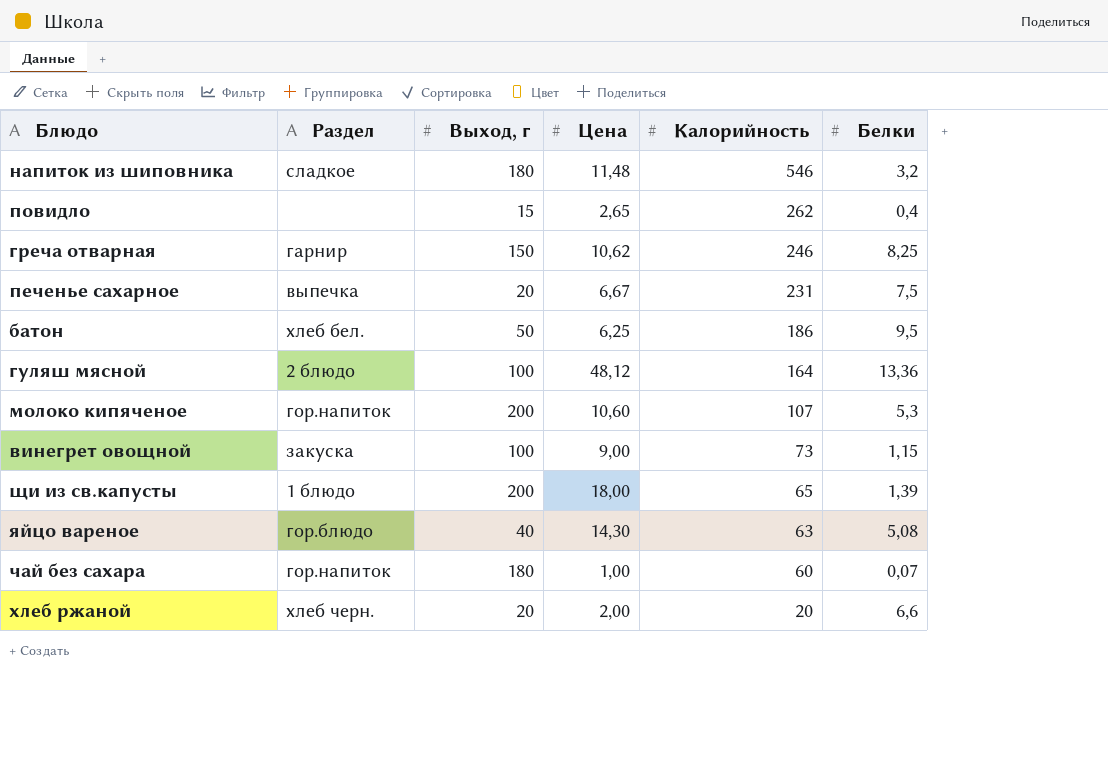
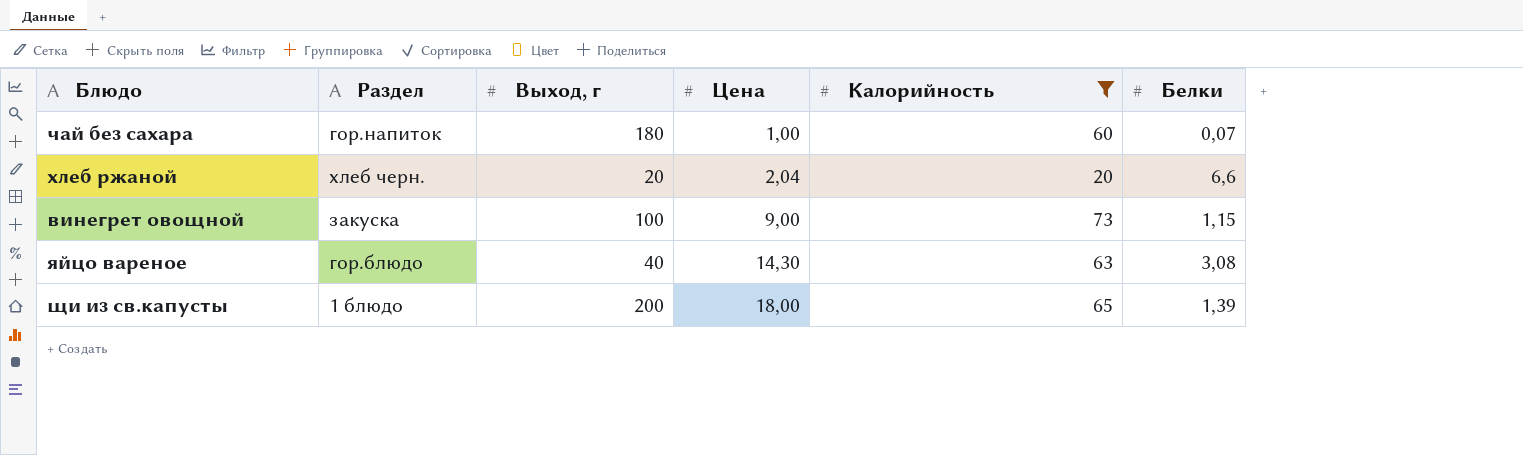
filter: none -> Калорийность <= 73
row order: Калорийность descending -> Цена ascending
хлеб ржаной | Цена: 2,00 -> 2,04
яйцо вареное | Белки: 5,08 -> 3,08

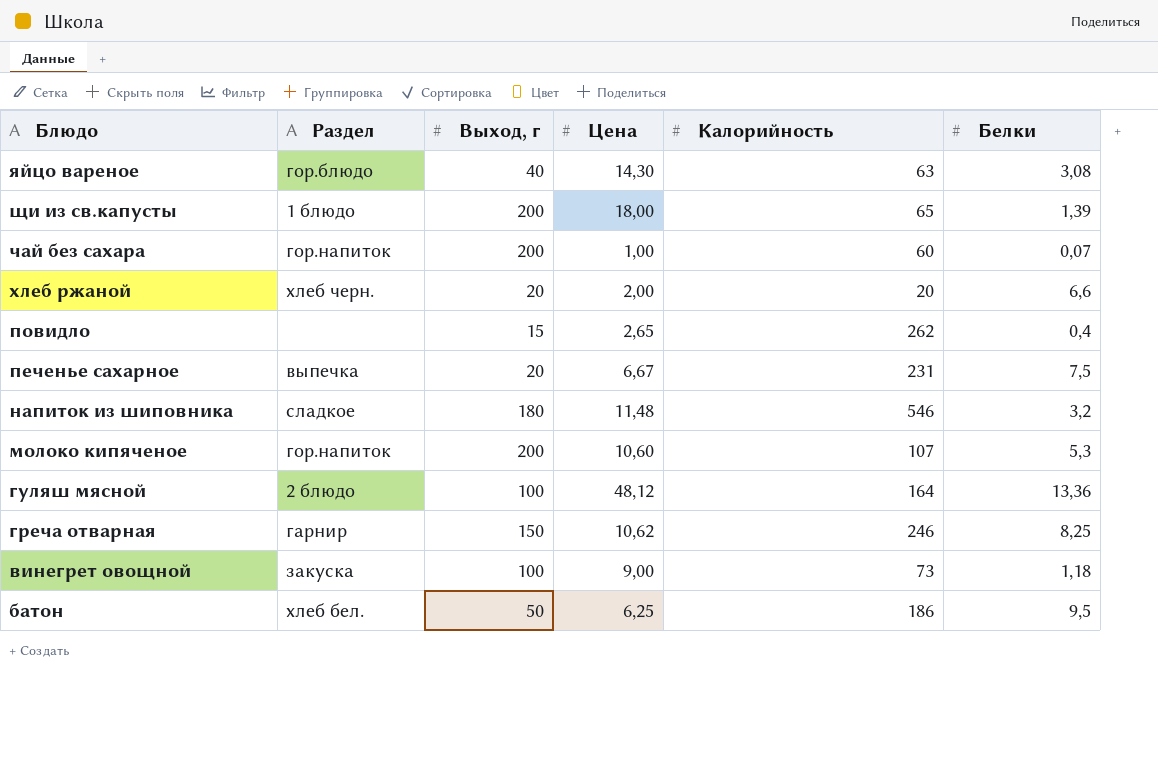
filter: Калорийность <= 73 -> none
row order: Цена ascending -> Блюдо descending
чай без сахара | Выход, г: 180 -> 200
хлеб ржаной | Цена: 2,04 -> 2,00
винегрет овощной | Белки: 1,15 -> 1,18

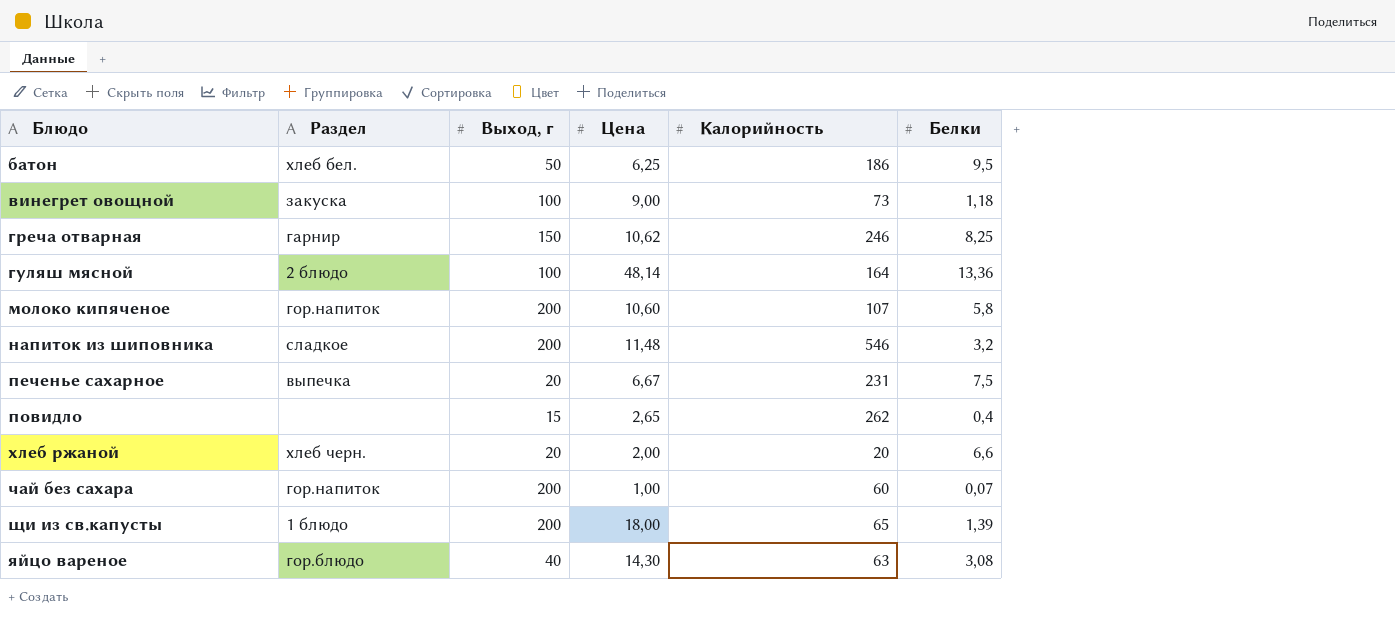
row order: Блюдо descending -> Блюдо ascending
гуляш мясной | Цена: 48,12 -> 48,14
молоко кипяченое | Белки: 5,3 -> 5,8
напиток из шиповника | Выход, г: 180 -> 200

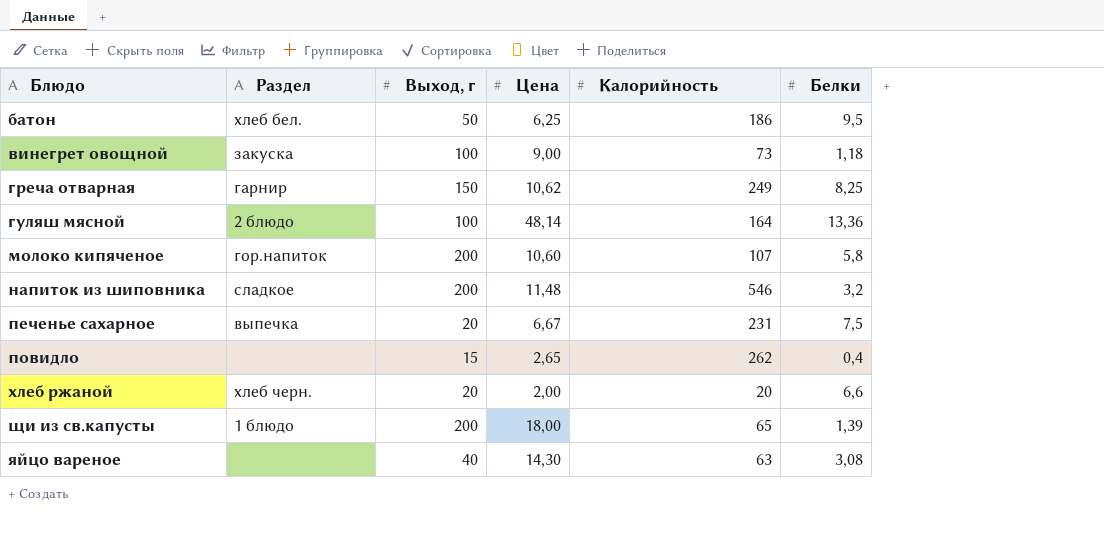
row чай без сахара: гор.напиток | 200 | 1,00 | 60 | 0,07 -> none
греча отварная | Калорийность: 246 -> 249
яйцо вареное | Раздел: гор.блюдо -> none

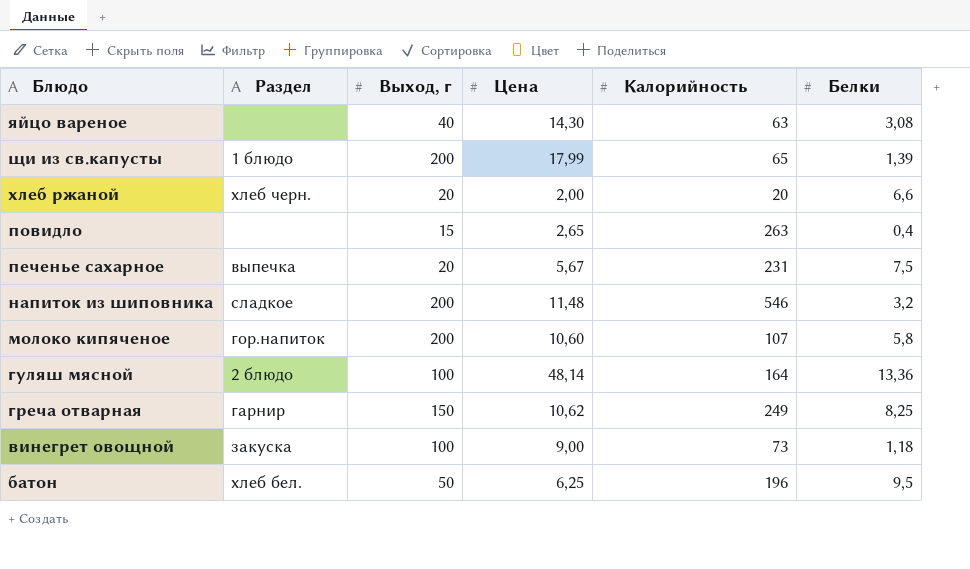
row order: Блюдо ascending -> Блюдо descending
щи из св.капусты | Цена: 18,00 -> 17,99
повидло | Калорийность: 262 -> 263
печенье сахарное | Цена: 6,67 -> 5,67
батон | Калорийность: 186 -> 196

